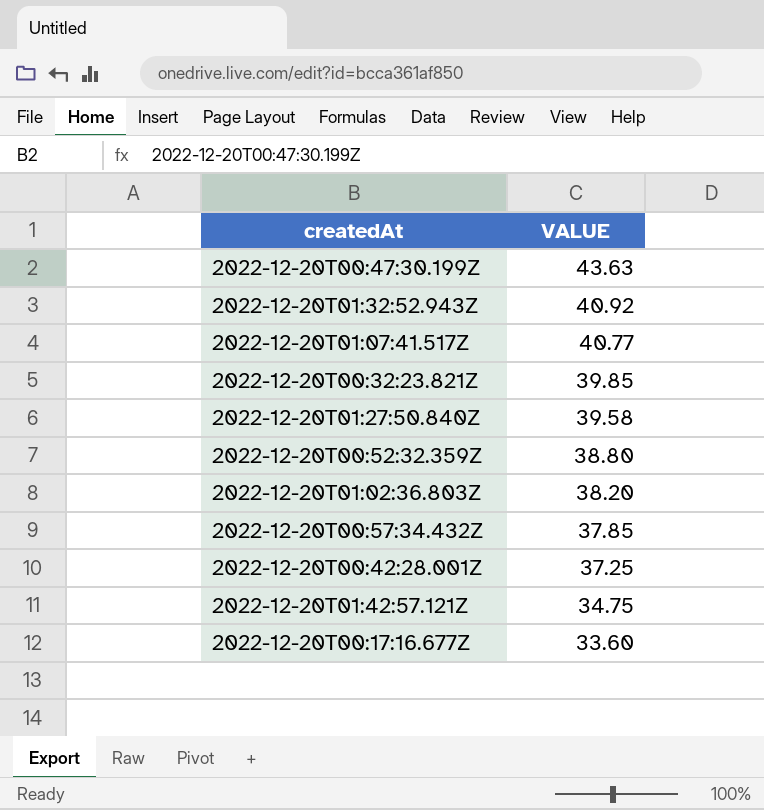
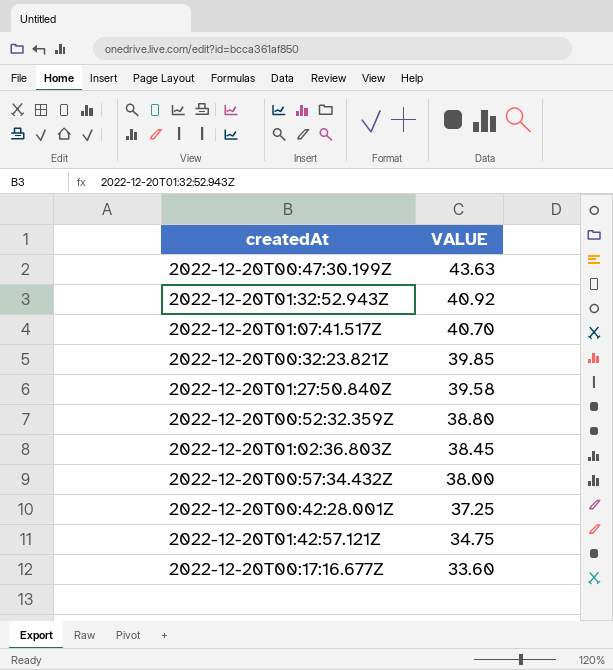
2022-12-20T01:07:41.517Z | VALUE: 40.77 -> 40.70
2022-12-20T01:02:36.803Z | VALUE: 38.20 -> 38.45
2022-12-20T00:57:34.432Z | VALUE: 37.85 -> 38.00

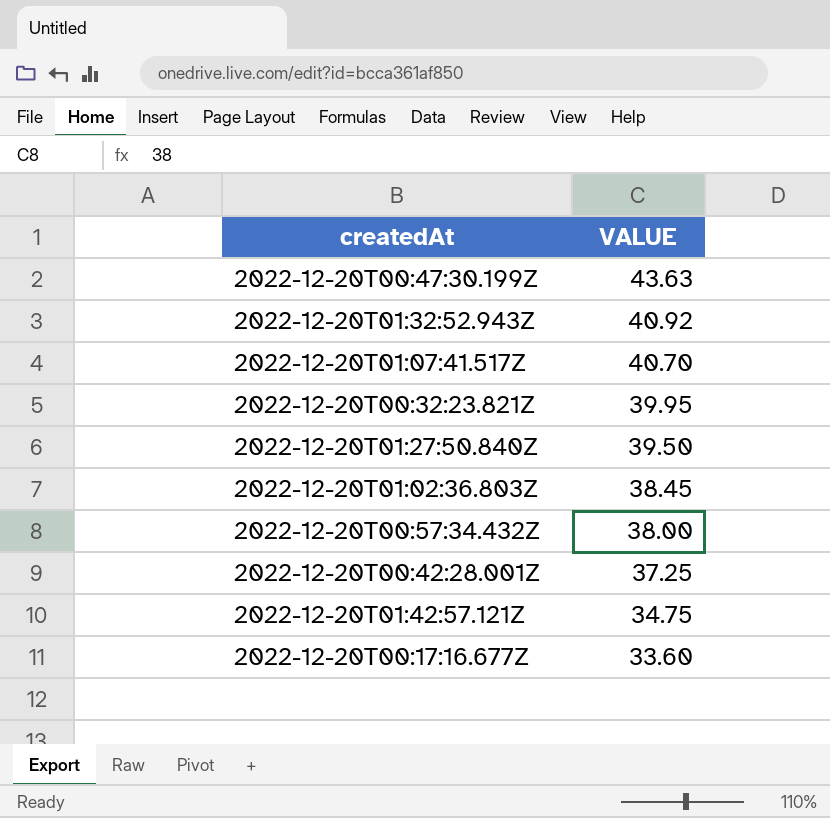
row 2022-12-20T00:52:32.359Z: 38.80 -> none
2022-12-20T00:32:23.821Z | VALUE: 39.85 -> 39.95
2022-12-20T01:27:50.840Z | VALUE: 39.58 -> 39.50

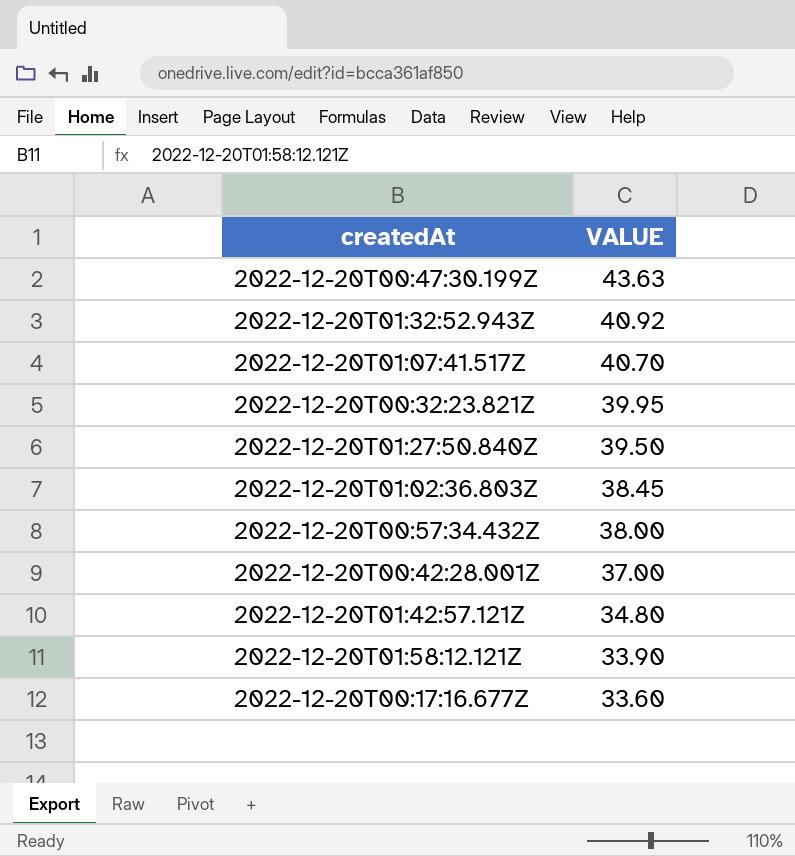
2022-12-20T00:42:28.001Z | VALUE: 37.25 -> 37.00
2022-12-20T01:42:57.121Z | VALUE: 34.75 -> 34.80
row 2022-12-20T01:58:12.121Z: none -> 33.90

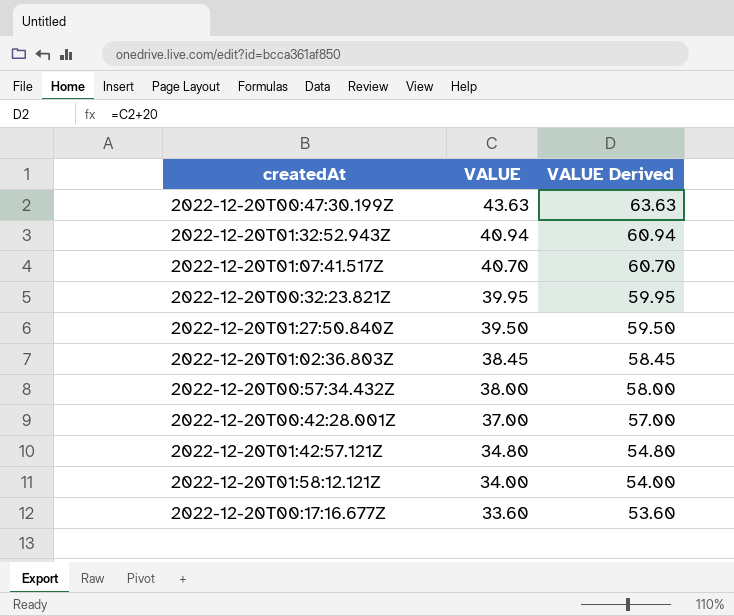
column VALUE Derived | formula: none -> [VALUE] + 20
2022-12-20T01:32:52.943Z | VALUE: 40.92 -> 40.94
2022-12-20T01:58:12.121Z | VALUE: 33.90 -> 34.00

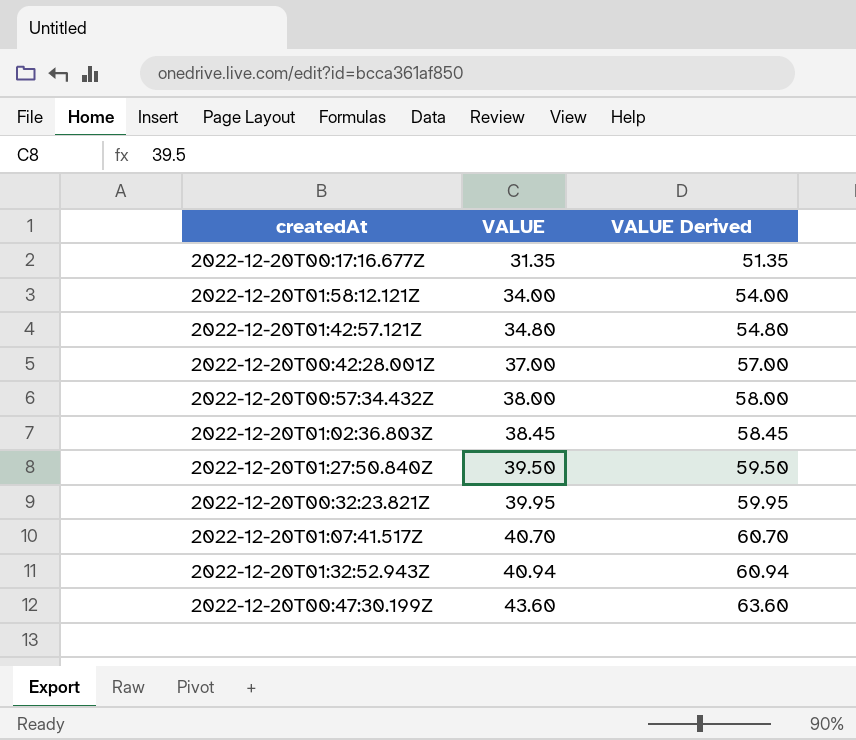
row order: VALUE descending -> VALUE ascending
2022-12-20T00:17:16.677Z | VALUE: 33.60 -> 31.35
2022-12-20T00:17:16.677Z | VALUE Derived: 53.60 -> 51.35
2022-12-20T00:47:30.199Z | VALUE: 43.63 -> 43.60
2022-12-20T00:47:30.199Z | VALUE Derived: 63.63 -> 63.60

